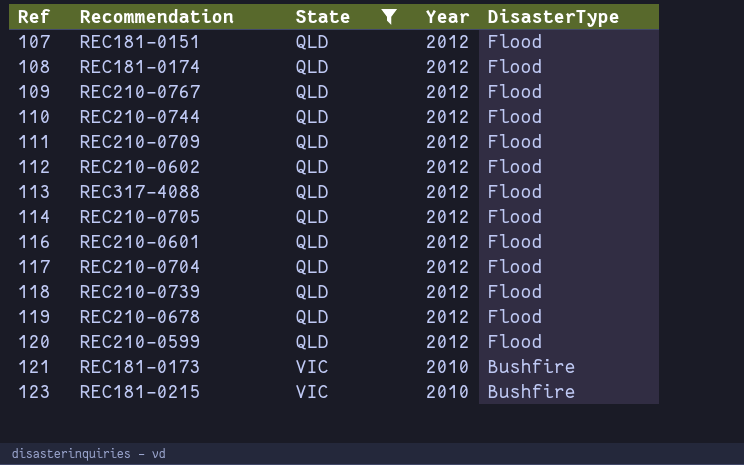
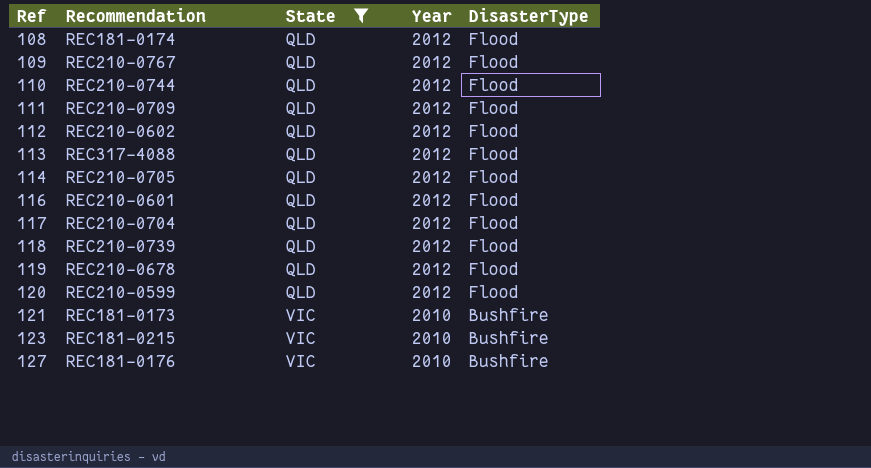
row 107: REC181-0151 | QLD | 2012 | Flood -> none
row 127: none -> REC181-0176 | VIC | 2010 | Bushfire

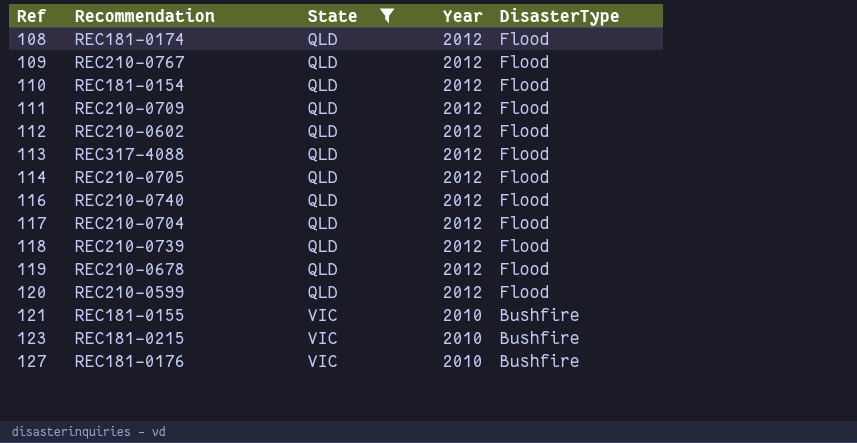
110 | Recommendation: REC210-0744 -> REC181-0154
116 | Recommendation: REC210-0601 -> REC210-0740
121 | Recommendation: REC181-0173 -> REC181-0155

